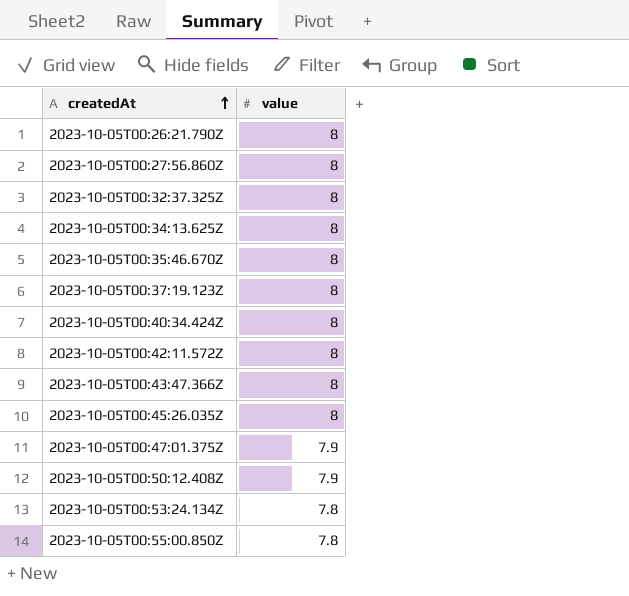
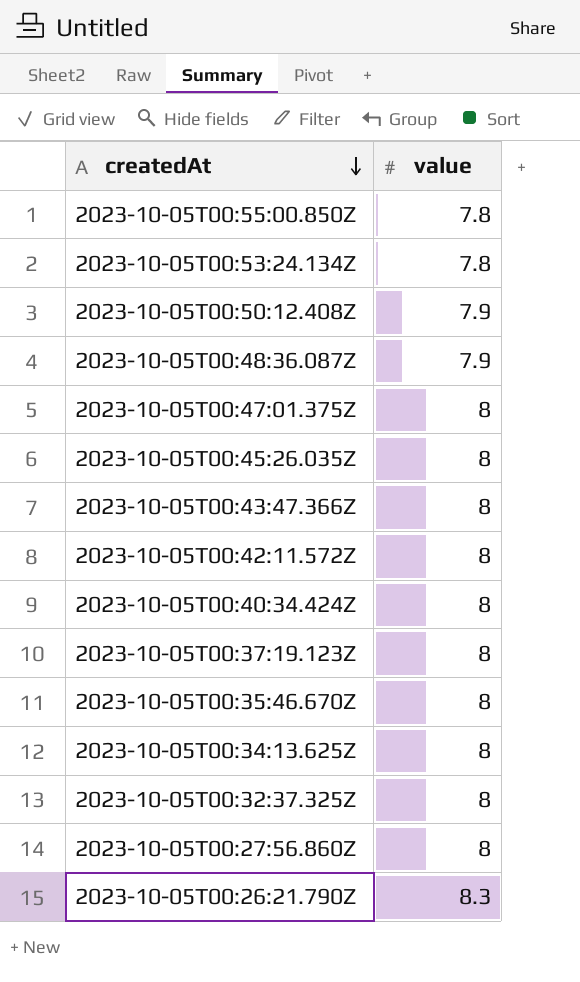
row order: createdAt ascending -> createdAt descending
row 2023-10-05T00:48:36.087Z: none -> 7.9
2023-10-05T00:47:01.375Z | value: 7.9 -> 8
2023-10-05T00:26:21.790Z | value: 8 -> 8.3

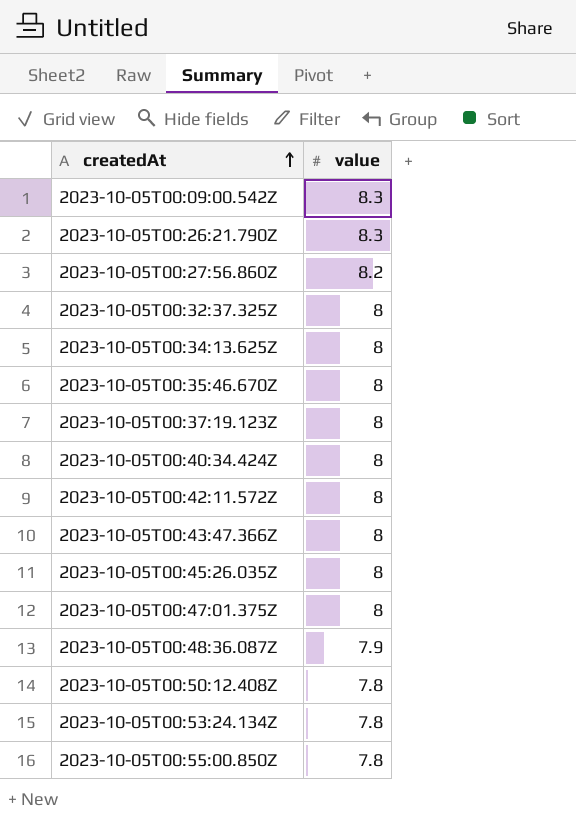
row order: createdAt descending -> createdAt ascending
row 2023-10-05T00:09:00.542Z: none -> 8.3
2023-10-05T00:27:56.860Z | value: 8 -> 8.2
2023-10-05T00:50:12.408Z | value: 7.9 -> 7.8

